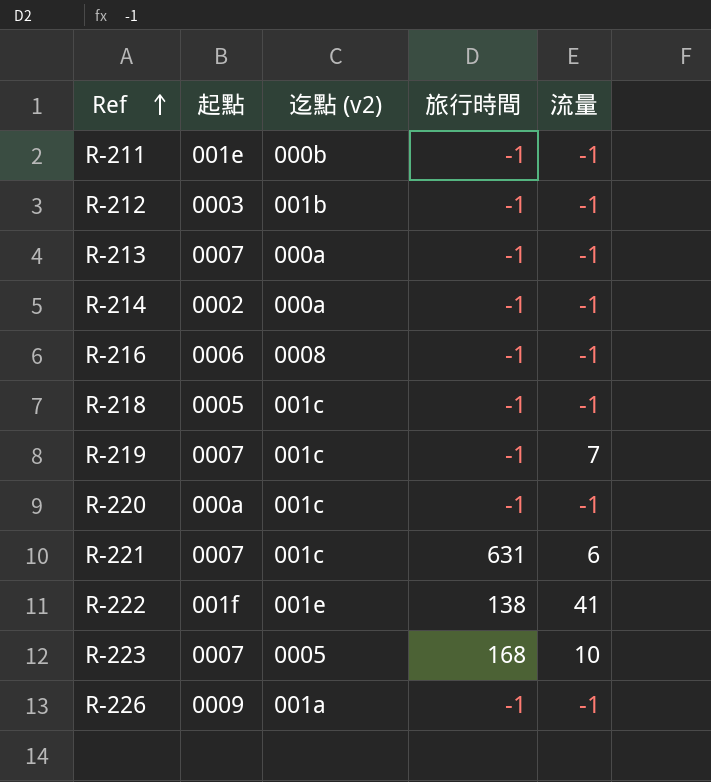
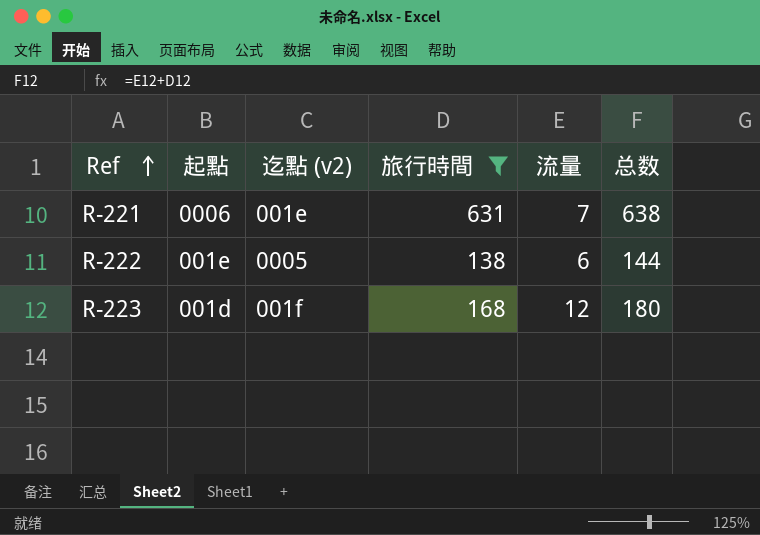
filter: none -> 旅行時間 != -1
column 总数 | formula: none -> [旅行時間] + [流量]
R-221 | 起點: 0007 -> 0006
R-221 | 迄點 (v2): 001c -> 001e
R-221 | 流量: 6 -> 7
R-222 | 起點: 001f -> 001e
R-222 | 迄點 (v2): 001e -> 0005
R-222 | 流量: 41 -> 6
R-223 | 起點: 0007 -> 001d
R-223 | 迄點 (v2): 0005 -> 001f
R-223 | 流量: 10 -> 12

